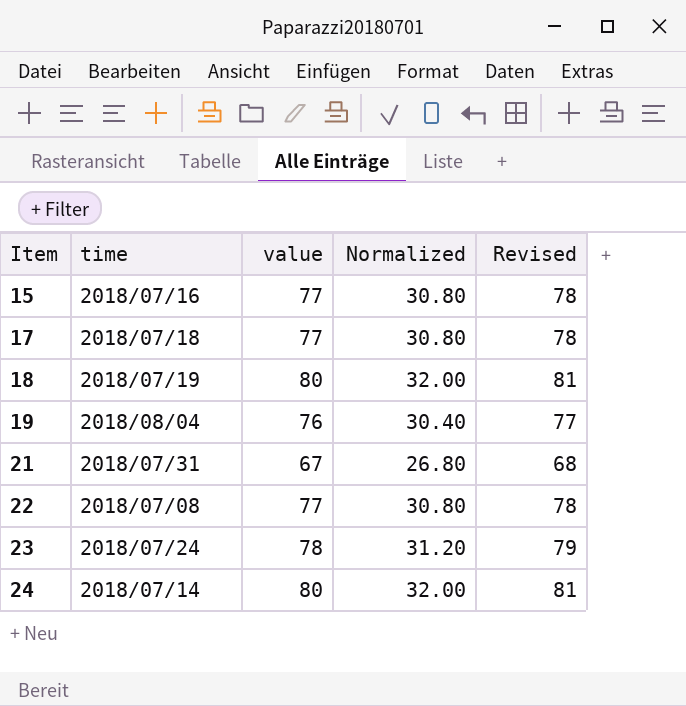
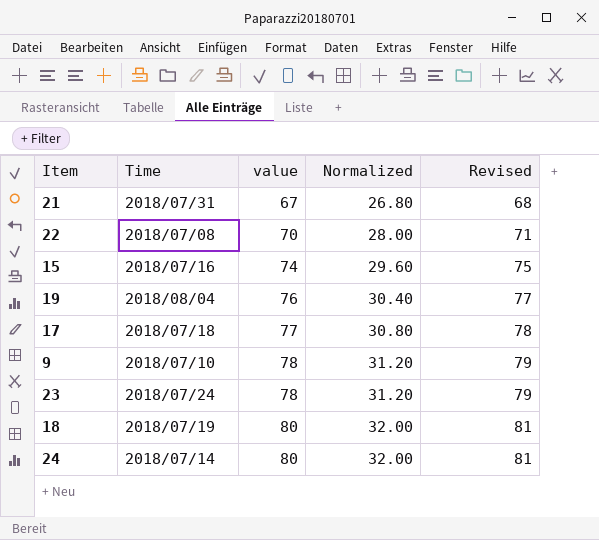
row order: Item ascending -> value ascending
column name: time -> Time
22 | value: 77 -> 70
22 | Normalized: 30.80 -> 28.00
22 | Revised: 78 -> 71
15 | value: 77 -> 74
15 | Normalized: 30.80 -> 29.60
15 | Revised: 78 -> 75
row 9: none -> 2018/07/10 | 78 | 31.20 | 79

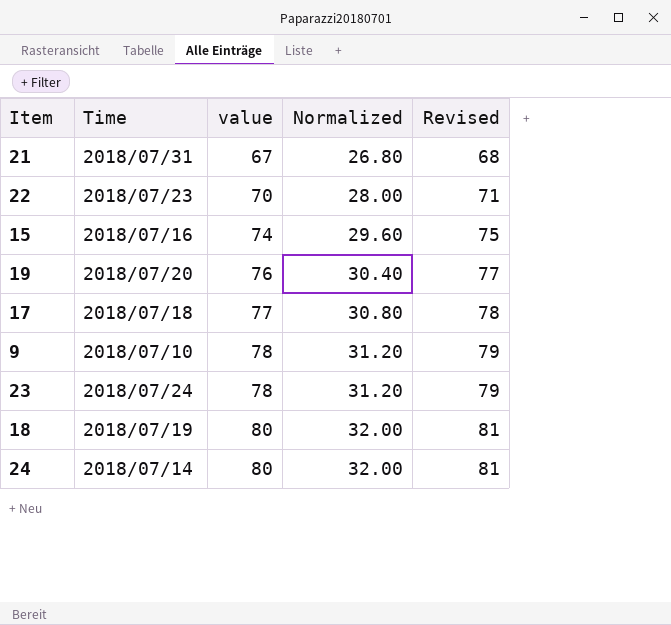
22 | Time: 2018/07/08 -> 2018/07/23
19 | Time: 2018/08/04 -> 2018/07/20

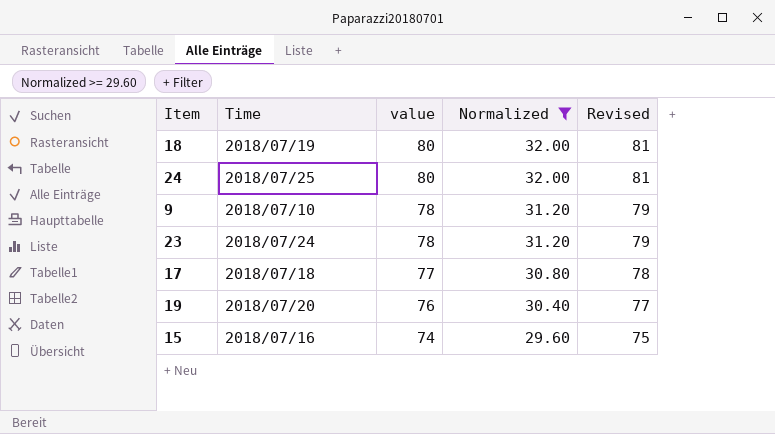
filter: none -> Normalized >= 29.60
row order: value ascending -> value descending
24 | Time: 2018/07/14 -> 2018/07/25

